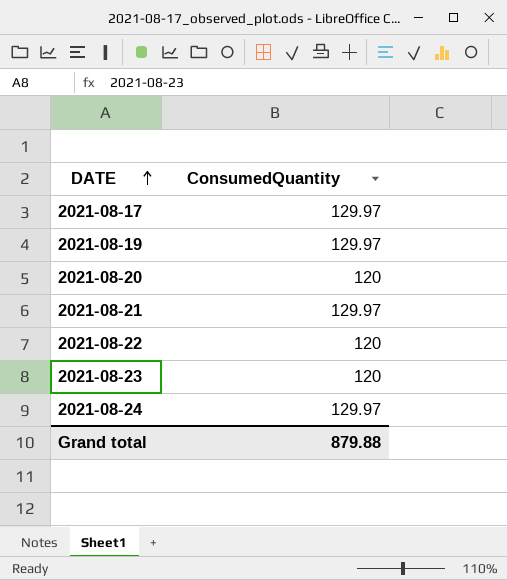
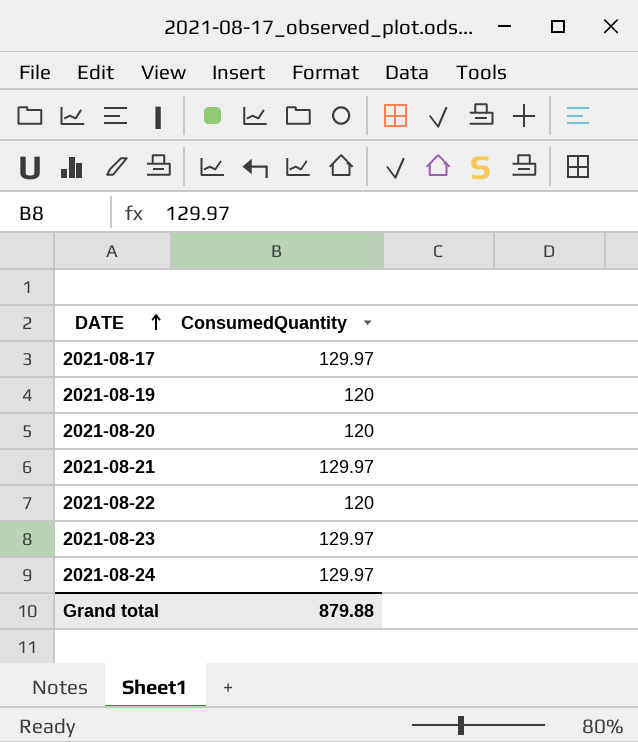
2021-08-19 | ConsumedQuantity: 129.97 -> 120
2021-08-23 | ConsumedQuantity: 120 -> 129.97

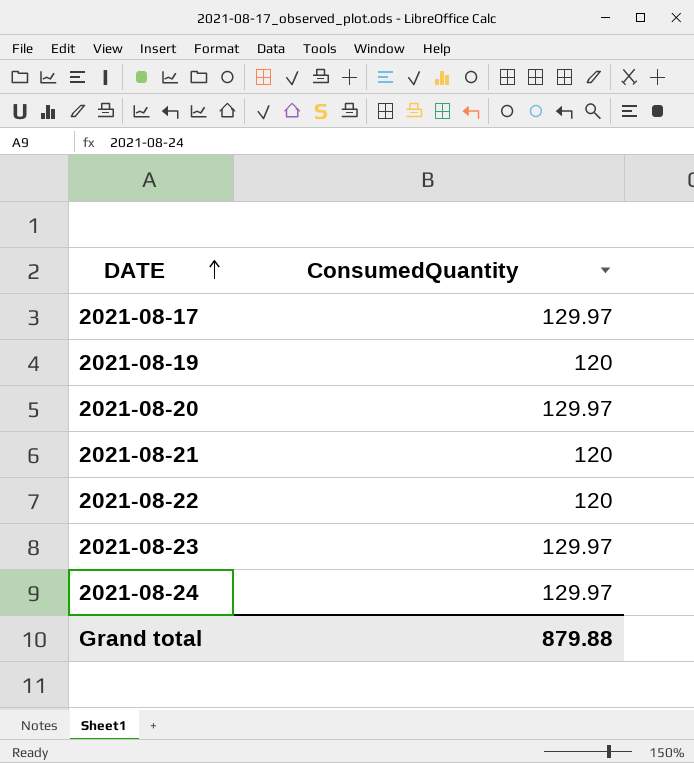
2021-08-20 | ConsumedQuantity: 120 -> 129.97
2021-08-21 | ConsumedQuantity: 129.97 -> 120

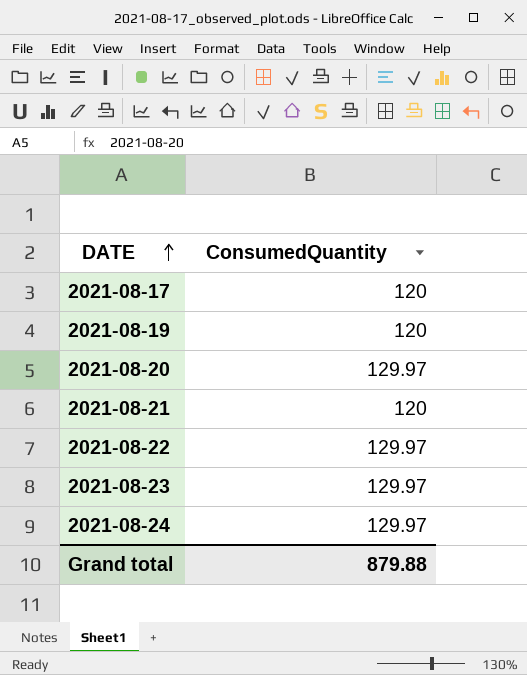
2021-08-17 | ConsumedQuantity: 129.97 -> 120
2021-08-22 | ConsumedQuantity: 120 -> 129.97

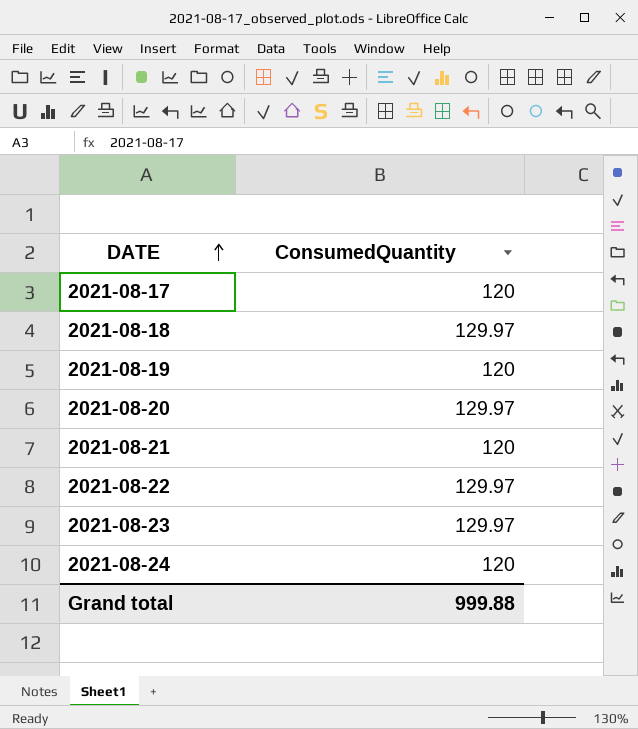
row 2021-08-18: none -> 129.97
2021-08-24 | ConsumedQuantity: 129.97 -> 120
Grand total | ConsumedQuantity: 879.88 -> 999.88

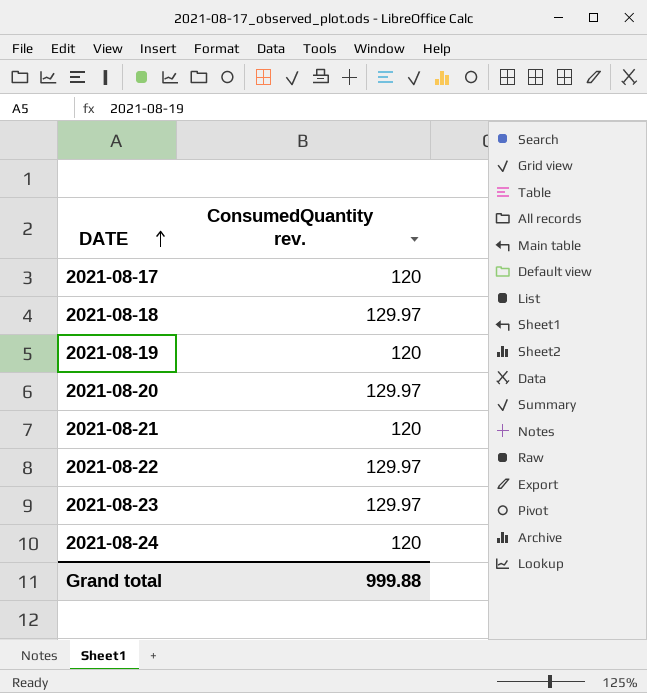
column name: ConsumedQuantity -> ConsumedQuantity rev.

